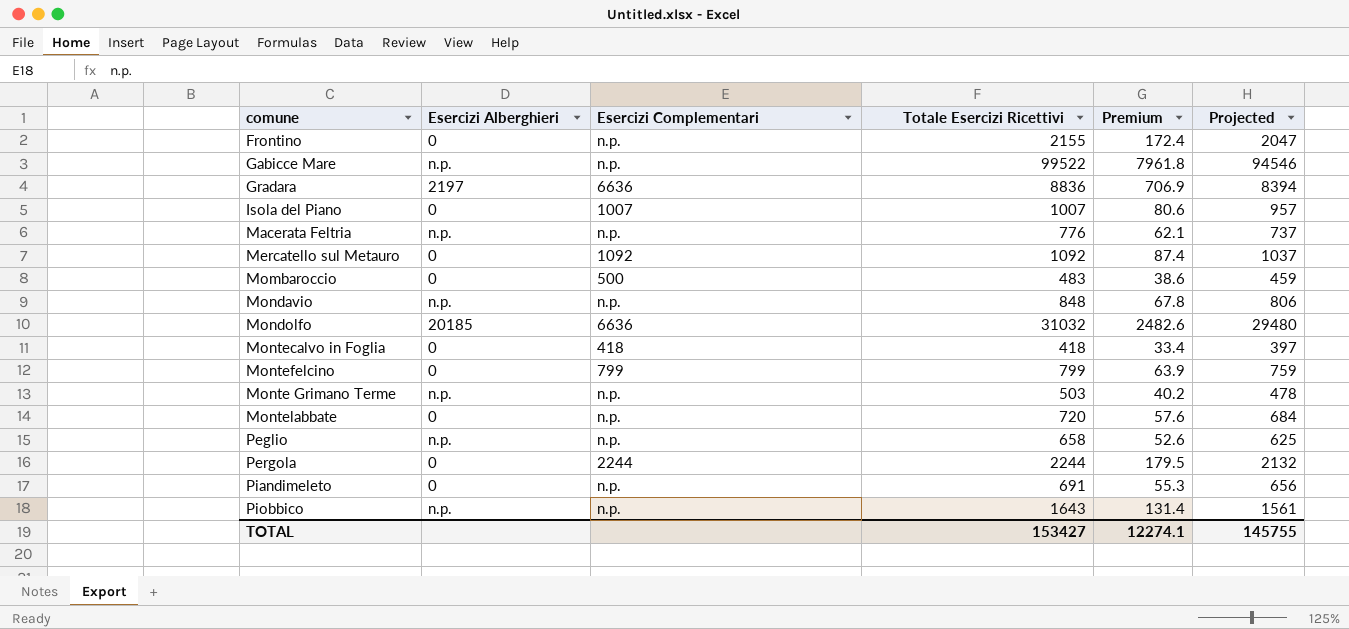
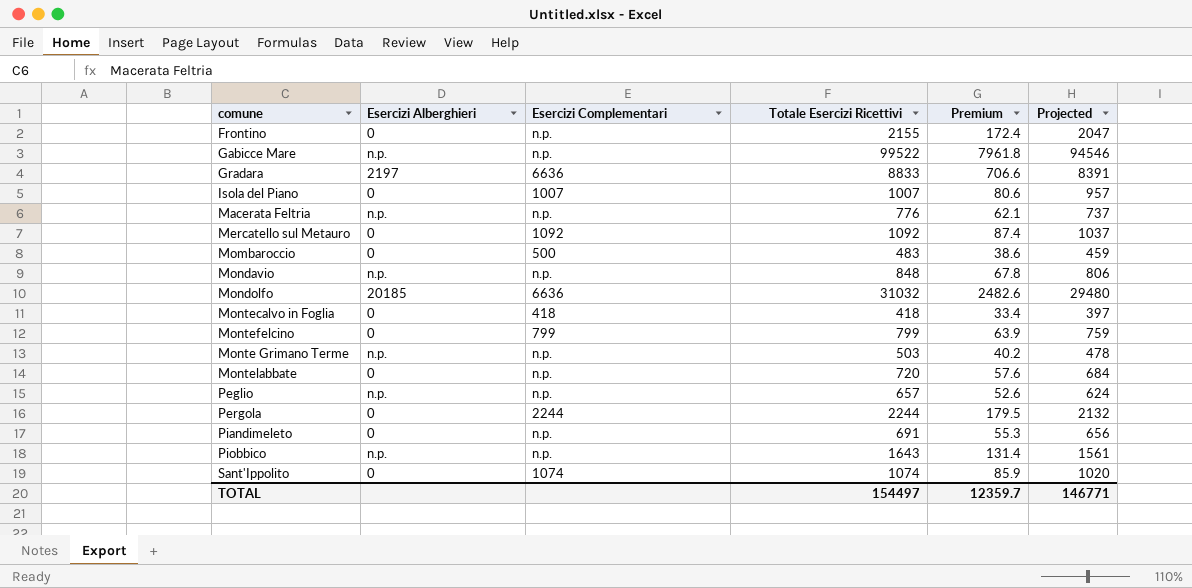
Gradara | Totale Esercizi Ricettivi: 8836 -> 8833
Gradara | Premium: 706.9 -> 706.6
Gradara | Projected: 8394 -> 8391
Peglio | Totale Esercizi Ricettivi: 658 -> 657
Peglio | Projected: 625 -> 624
row Sant'Ippolito: none -> 0 | 1074 | 1074 | 85.9 | 1020
TOTAL | Totale Esercizi Ricettivi: 153427 -> 154497
TOTAL | Premium: 12274.1 -> 12359.7
TOTAL | Projected: 145755 -> 146771

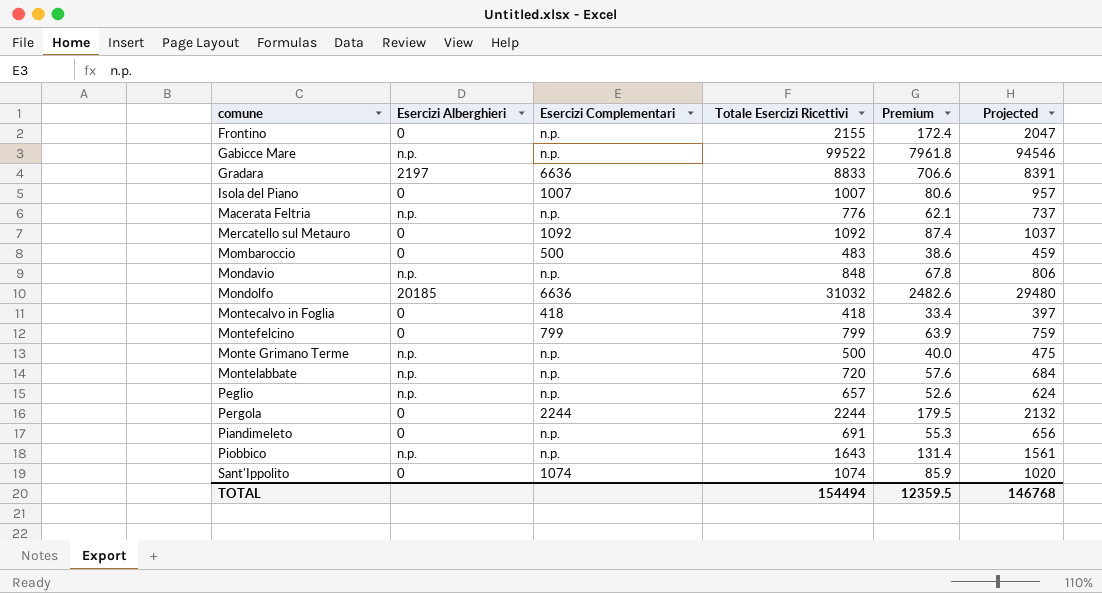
Monte Grimano Terme | Totale Esercizi Ricettivi: 503 -> 500
Monte Grimano Terme | Premium: 40.2 -> 40.0
Monte Grimano Terme | Projected: 478 -> 475
Montelabbate | Esercizi Alberghieri: 0 -> n.p.
TOTAL | Totale Esercizi Ricettivi: 154497 -> 154494
TOTAL | Premium: 12359.7 -> 12359.5
TOTAL | Projected: 146771 -> 146768

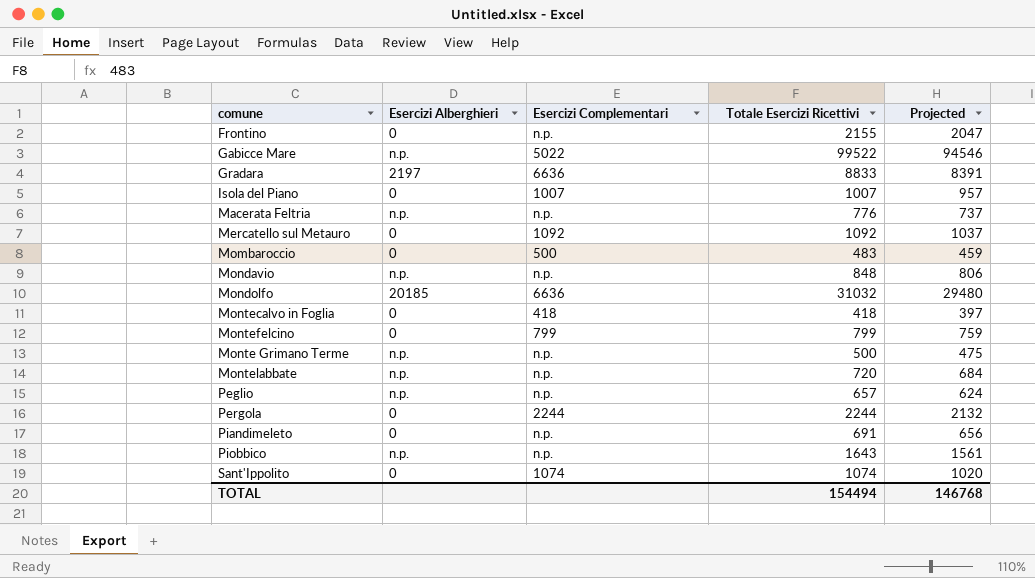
column Premium | formula: [Totale Esercizi Ricettivi] * 0.08 -> none
Gabicce Mare | Esercizi Complementari: n.p. -> 5022

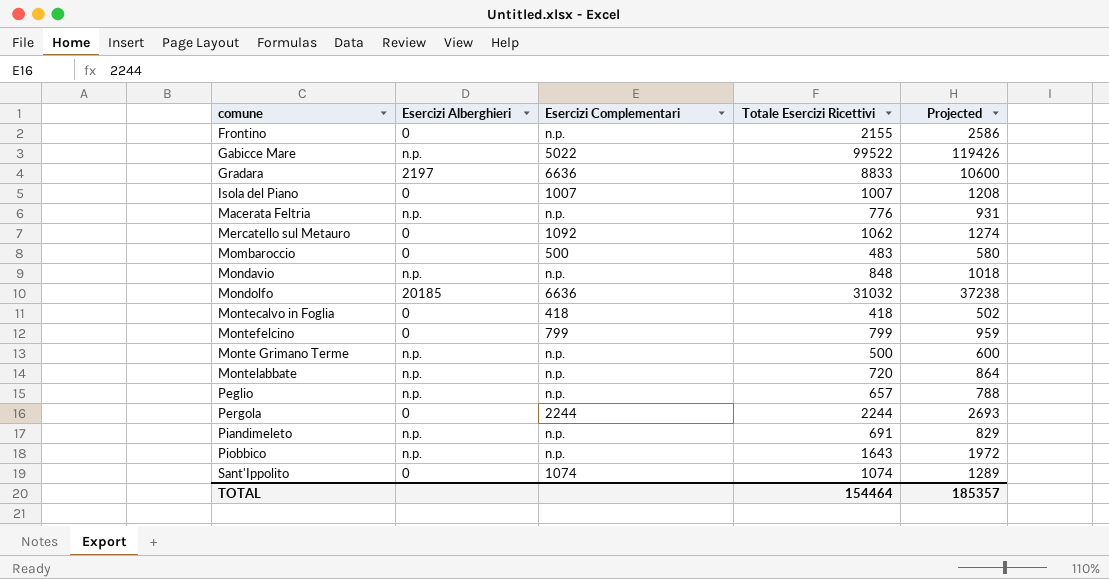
column Projected | formula: [Totale Esercizi Ricettivi] * 0.95 -> [Totale Esercizi Ricettivi] * 1.2
Mercatello sul Metauro | Totale Esercizi Ricettivi: 1092 -> 1062
Piandimeleto | Esercizi Alberghieri: 0 -> n.p.
TOTAL | Totale Esercizi Ricettivi: 154494 -> 154464
TOTAL | Projected: 146768 -> 185357

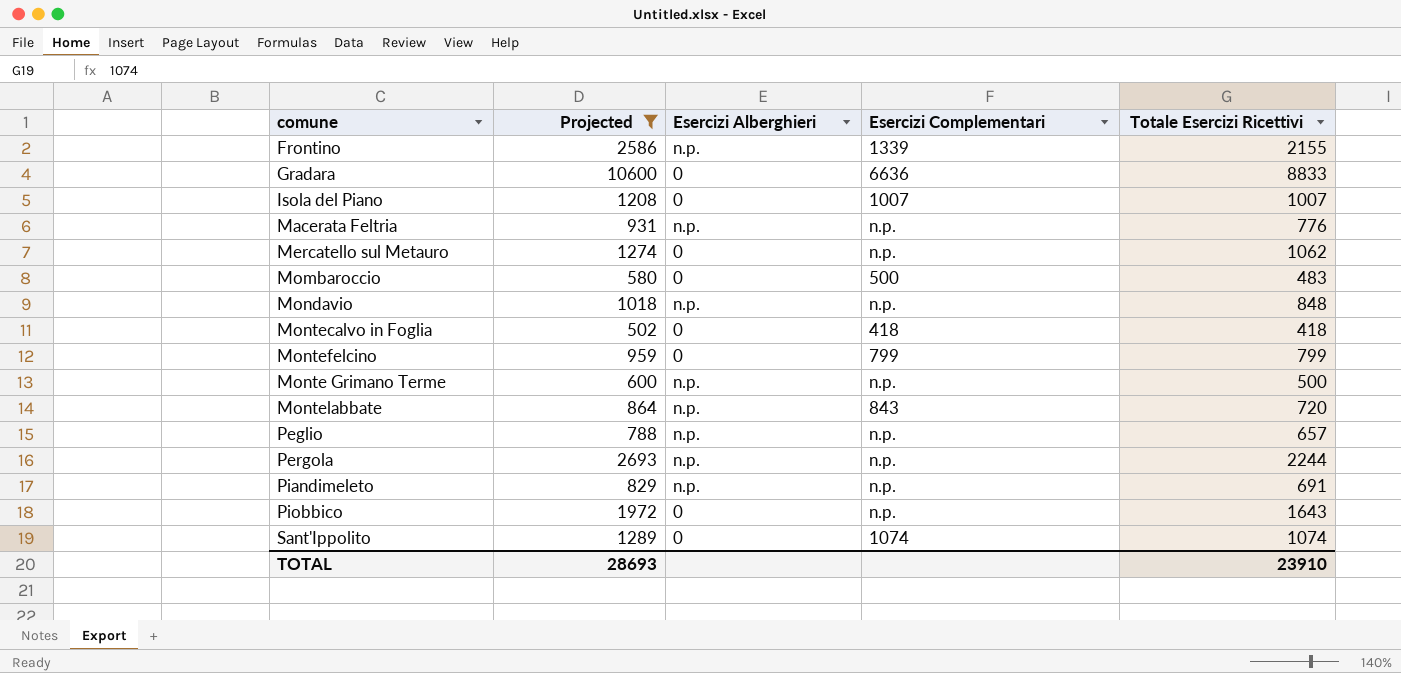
filter: none -> Projected <= 10600
column Projected | position: 5 -> 2
Frontino | Esercizi Alberghieri: 0 -> n.p.
Frontino | Esercizi Complementari: n.p. -> 1339
Gradara | Esercizi Alberghieri: 2197 -> 0
Mercatello sul Metauro | Esercizi Complementari: 1092 -> n.p.
Montelabbate | Esercizi Complementari: n.p. -> 843
Pergola | Esercizi Alberghieri: 0 -> n.p.
Pergola | Esercizi Complementari: 2244 -> n.p.
Piobbico | Esercizi Alberghieri: n.p. -> 0
TOTAL | Projected: 185357 -> 28693
TOTAL | Totale Esercizi Ricettivi: 154464 -> 23910

